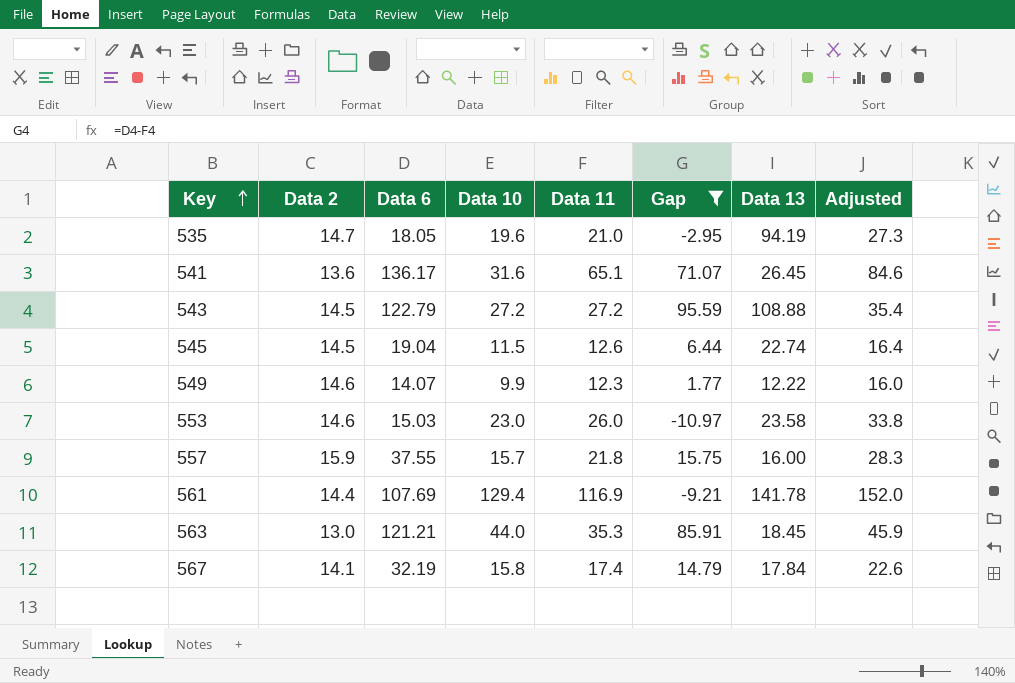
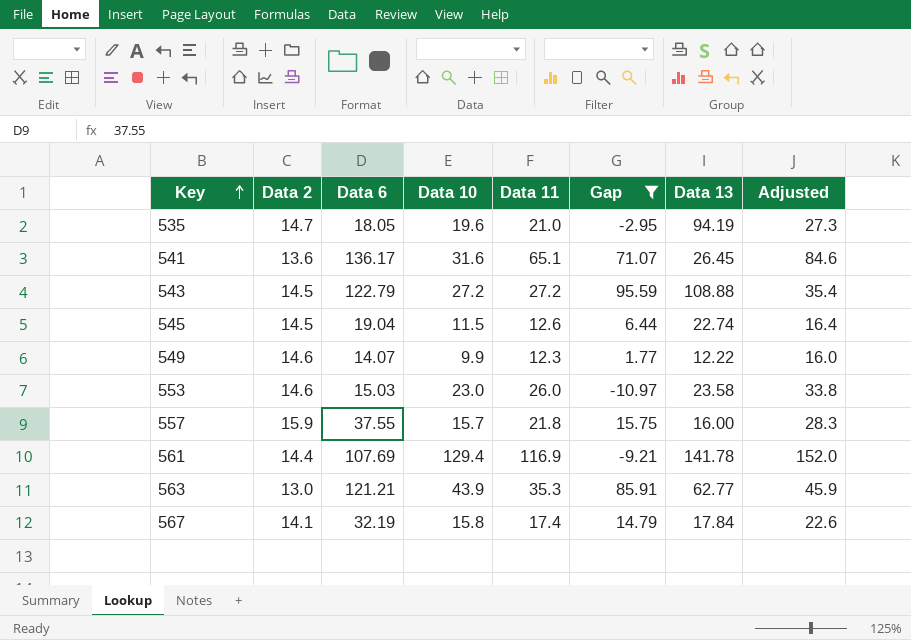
563 | Data 10: 44.0 -> 43.9
563 | Data 13: 18.45 -> 62.77

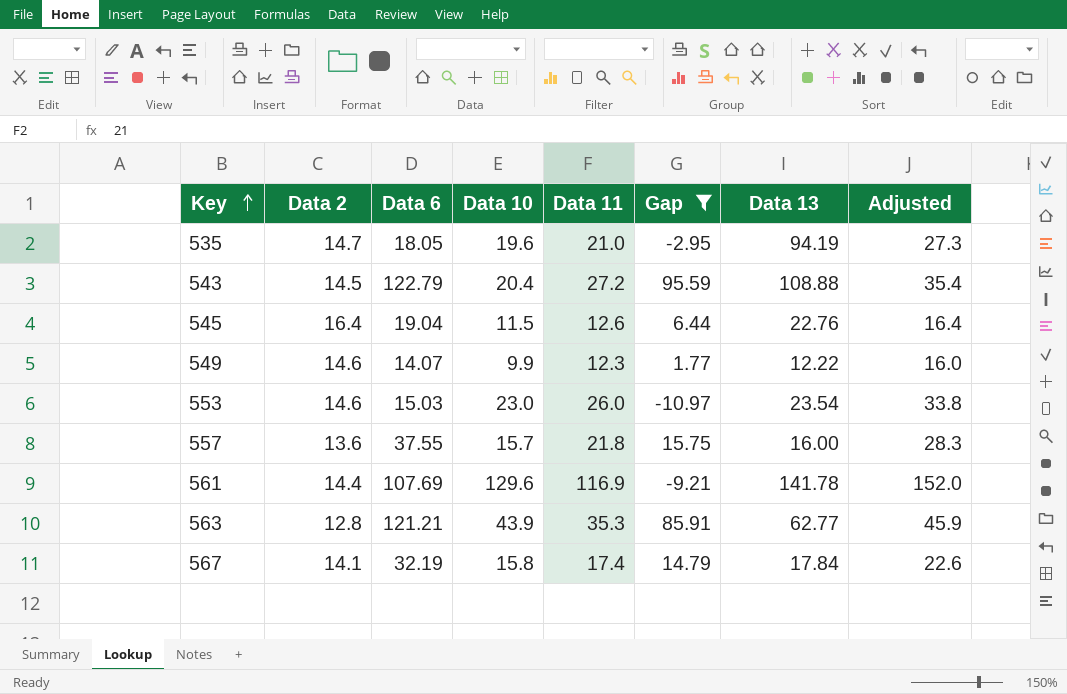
row 541: 13.6 | 136.17 | 31.6 | 65.1 | 71.07 | 26.45 | 84.6 -> none
543 | Data 10: 27.2 -> 20.4
545 | Data 2: 14.5 -> 16.4
545 | Data 13: 22.74 -> 22.76
553 | Data 13: 23.58 -> 23.54
557 | Data 2: 15.9 -> 13.6
561 | Data 10: 129.4 -> 129.6
563 | Data 2: 13.0 -> 12.8

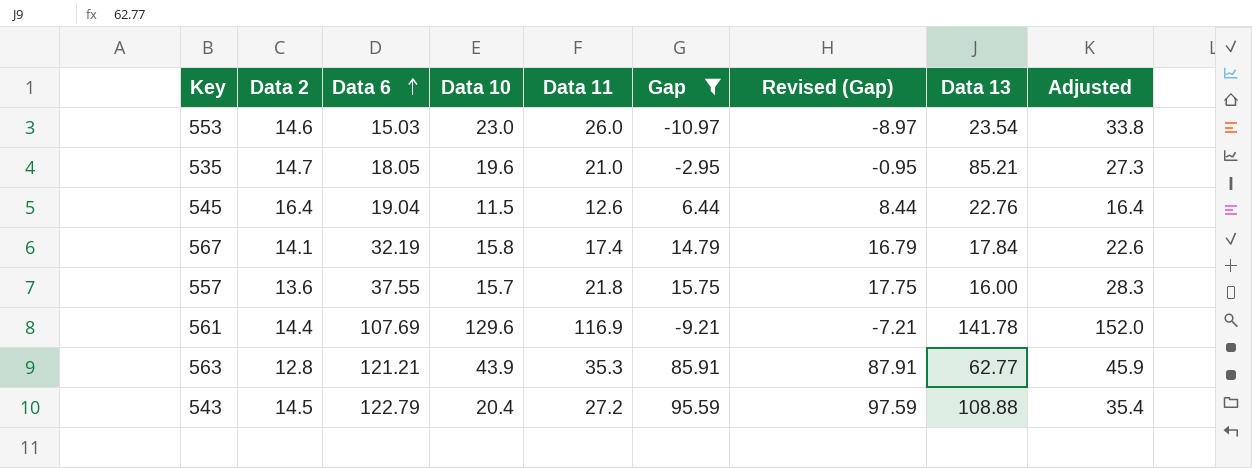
row order: Key ascending -> Data 6 ascending
column Revised (Gap) | formula: none -> [Gap] + 2
row 549: 14.6 | 14.07 | 9.9 | 12.3 | 1.77 | 12.22 | 16.0 -> none
535 | Data 13: 94.19 -> 85.21

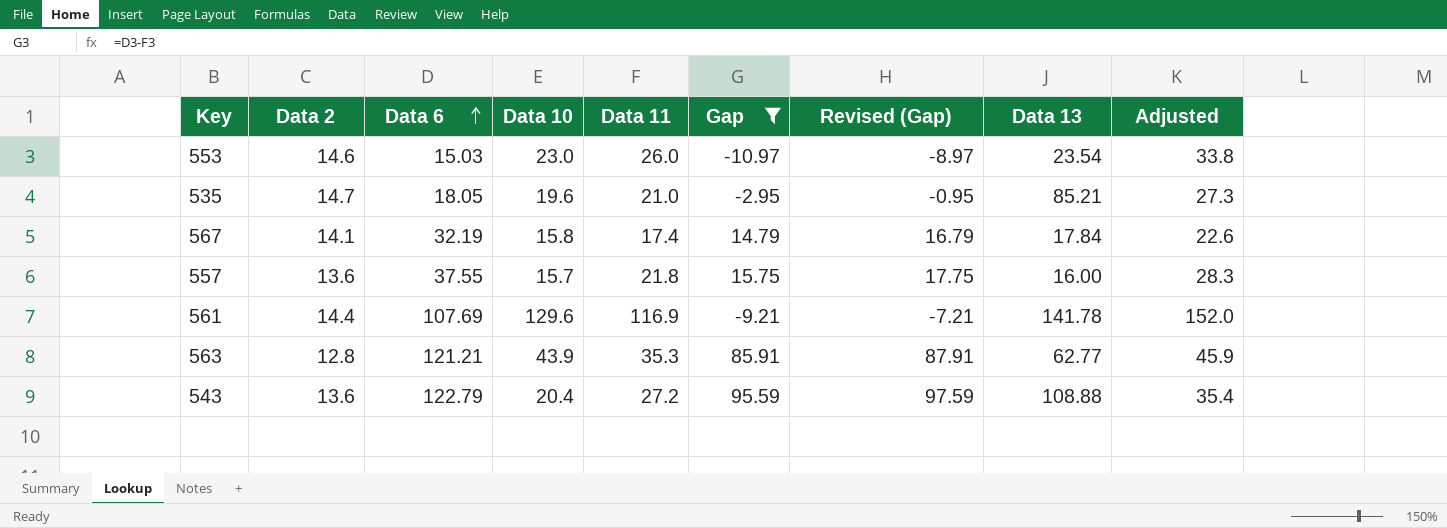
row 545: 16.4 | 19.04 | 11.5 | 12.6 | 6.44 | 8.44 | 22.76 | 16.4 -> none
543 | Data 2: 14.5 -> 13.6

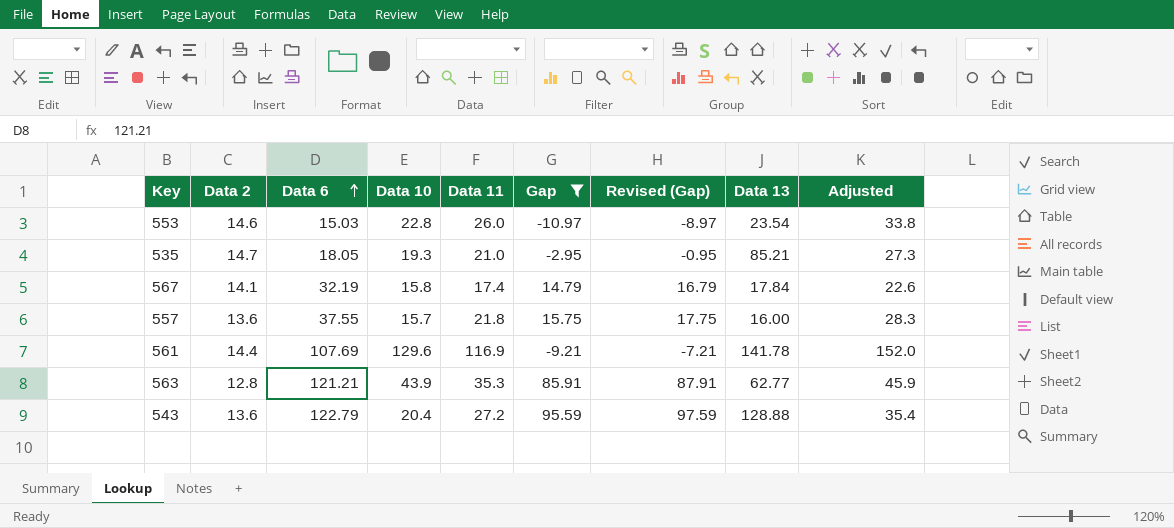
553 | Data 10: 23.0 -> 22.8
535 | Data 10: 19.6 -> 19.3
543 | Data 13: 108.88 -> 128.88

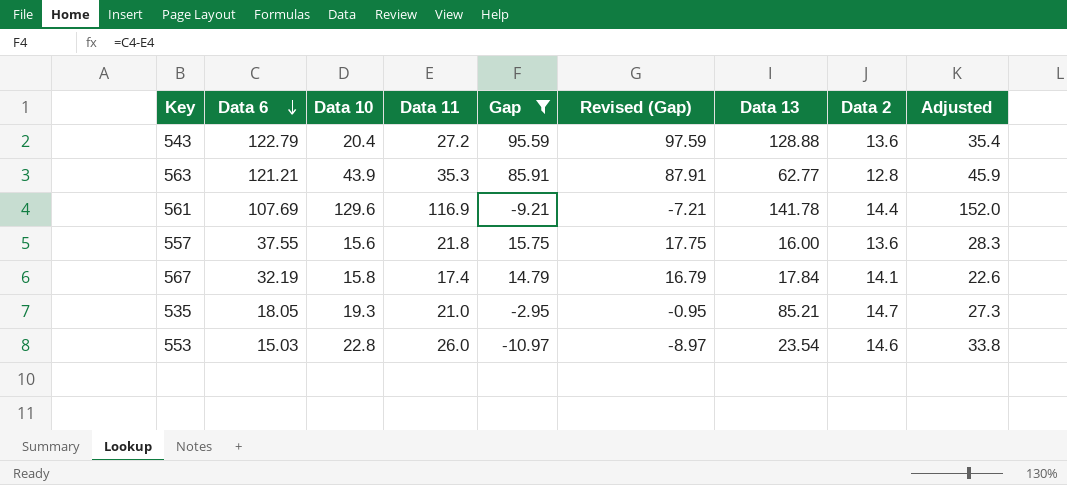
row order: Data 6 ascending -> Data 6 descending
column Data 2 | position: 2 -> 8
557 | Data 10: 15.7 -> 15.6

